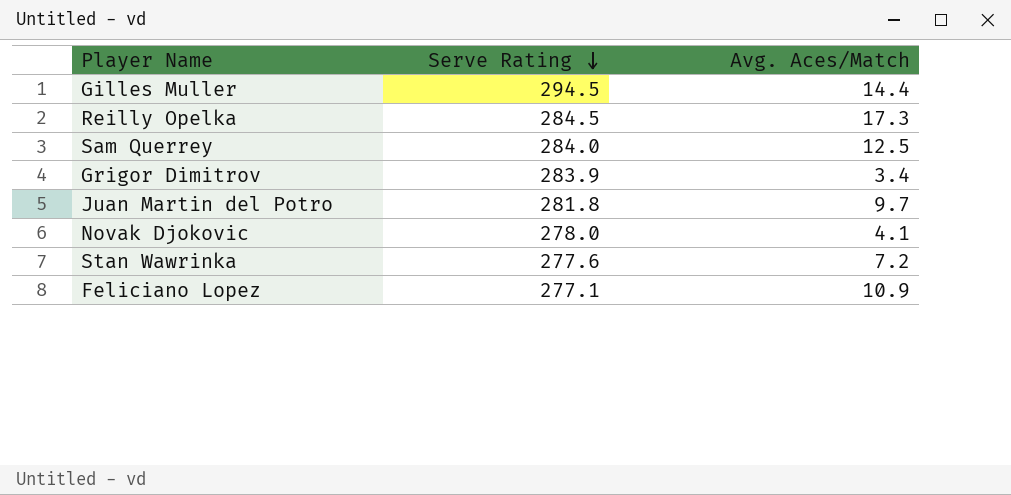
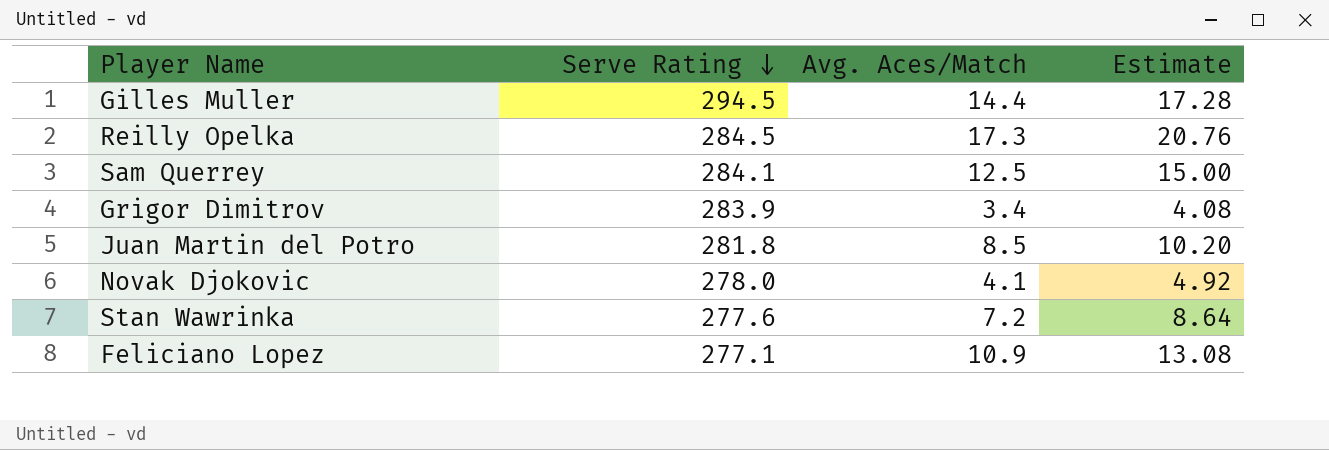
column Estimate | formula: none -> [Avg. Aces/Match] * 1.2
Sam Querrey | Serve Rating: 284.0 -> 284.1
Juan Martin del Potro | Avg. Aces/Match: 9.7 -> 8.5

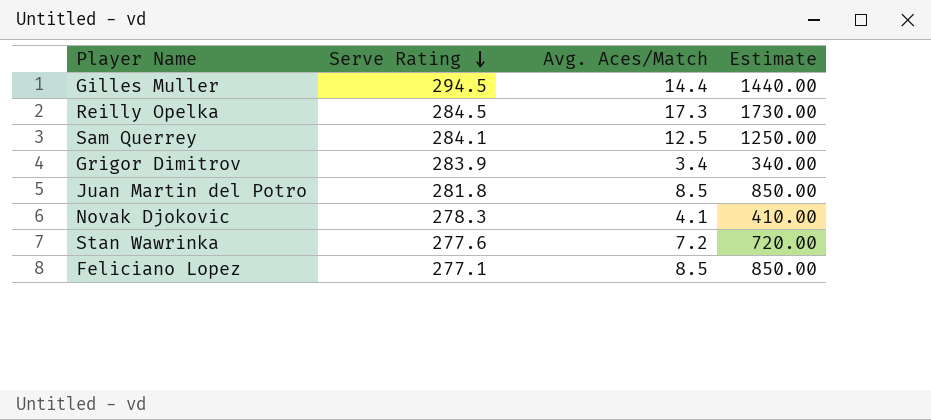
column Estimate | formula: [Avg. Aces/Match] * 1.2 -> [Avg. Aces/Match] * 100
Novak Djokovic | Serve Rating: 278.0 -> 278.3
Feliciano Lopez | Avg. Aces/Match: 10.9 -> 8.5

